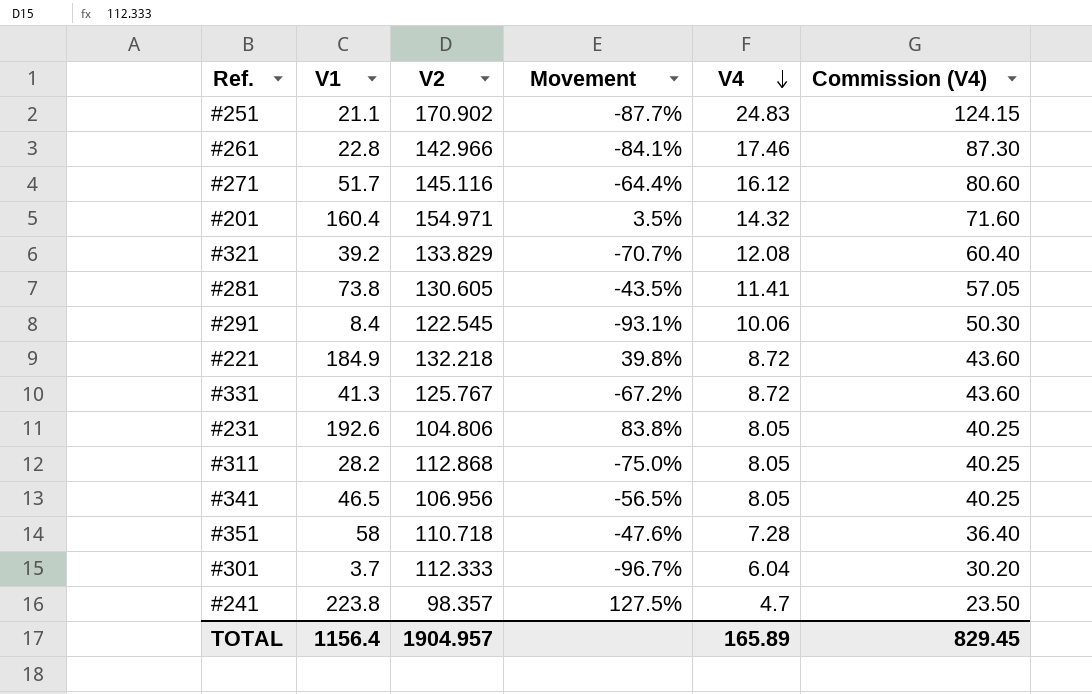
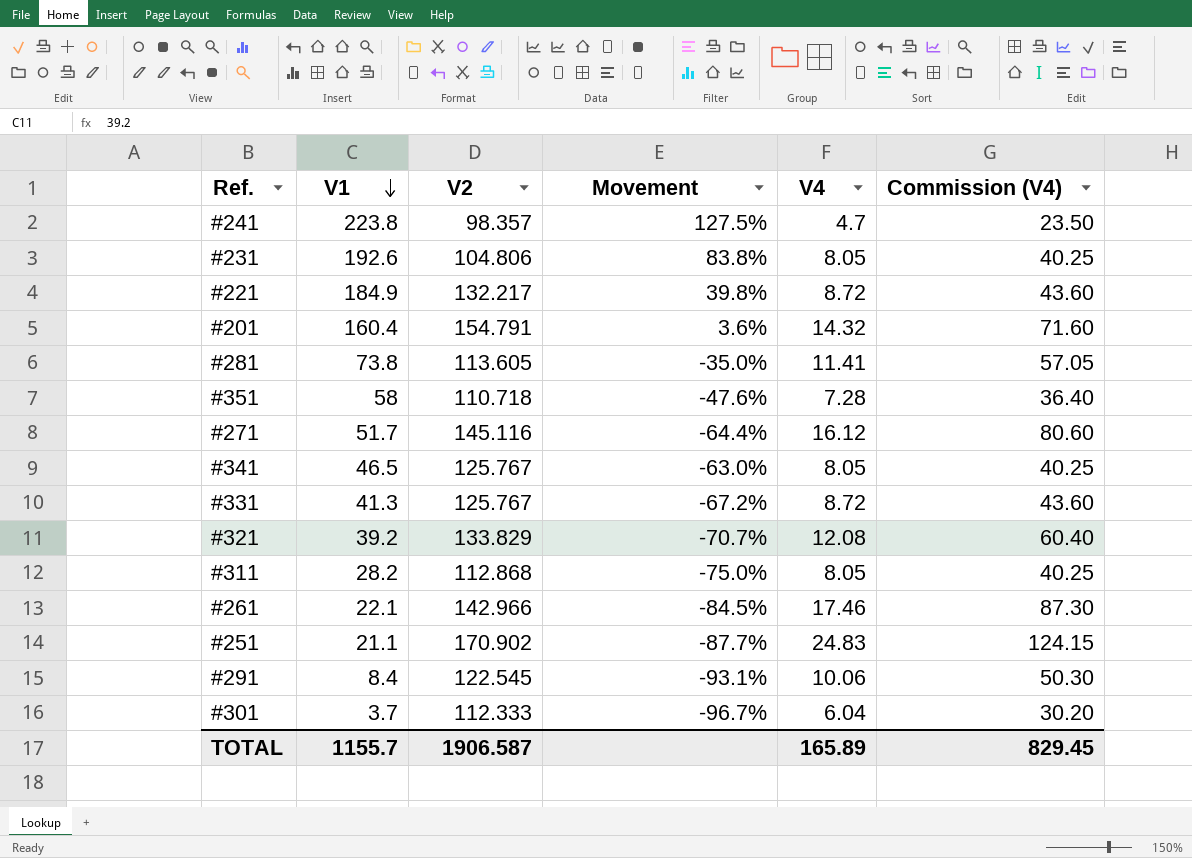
row order: V4 descending -> V1 descending
#221 | V2: 132.218 -> 132.217
#201 | V2: 154.971 -> 154.791
#201 | Movement: 3.5% -> 3.6%
#281 | V2: 130.605 -> 113.605
#281 | Movement: -43.5% -> -35.0%
#341 | V2: 106.956 -> 125.767
#341 | Movement: -56.5% -> -63.0%
#261 | V1: 22.8 -> 22.1
#261 | Movement: -84.1% -> -84.5%
TOTAL | V1: 1156.4 -> 1155.7
TOTAL | V2: 1904.957 -> 1906.587

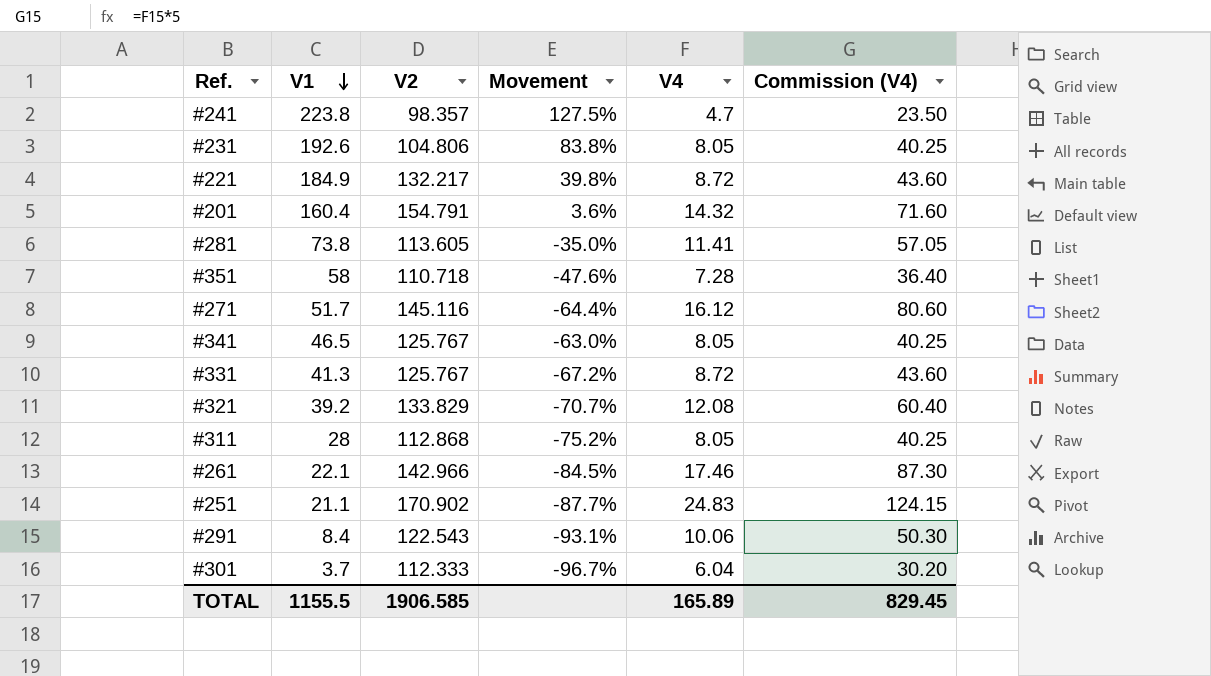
#311 | V1: 28.2 -> 28
#311 | Movement: -75.0% -> -75.2%
#291 | V2: 122.545 -> 122.543
TOTAL | V1: 1155.7 -> 1155.5
TOTAL | V2: 1906.587 -> 1906.585

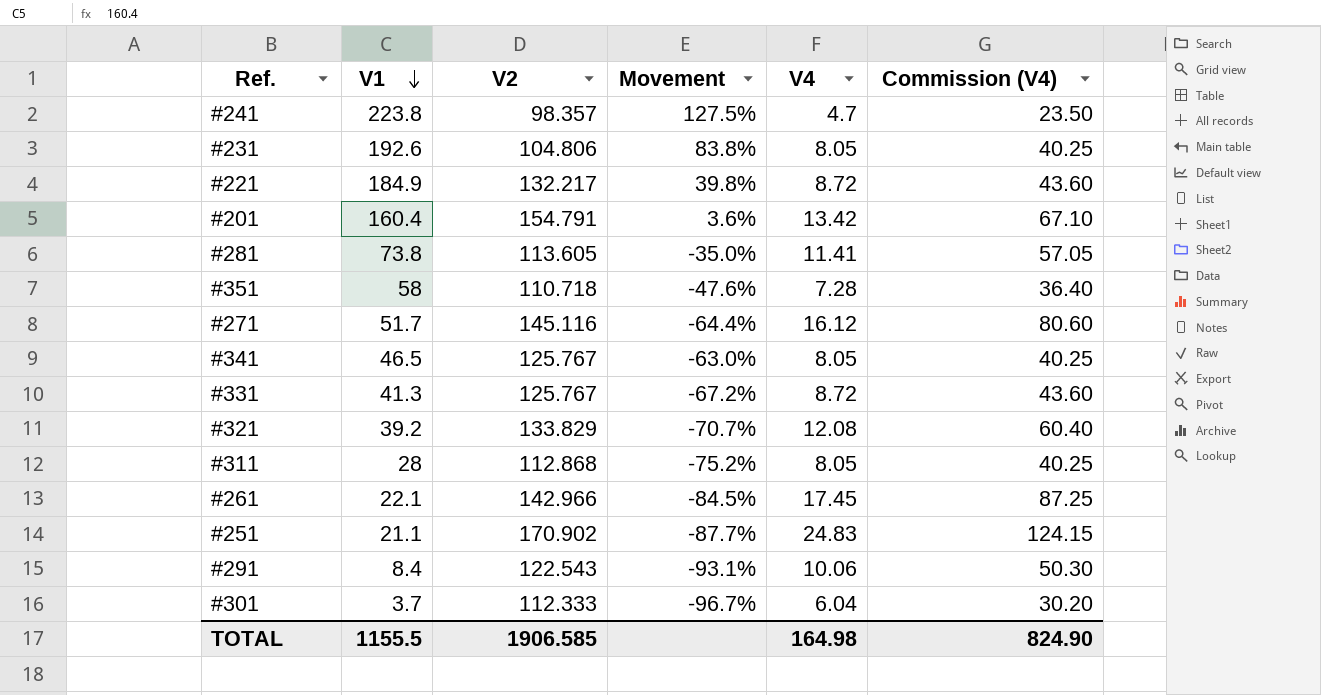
#201 | V4: 14.32 -> 13.42
#201 | Commission (V4): 71.60 -> 67.10
#261 | V4: 17.46 -> 17.45
#261 | Commission (V4): 87.30 -> 87.25
TOTAL | V4: 165.89 -> 164.98
TOTAL | Commission (V4): 829.45 -> 824.90

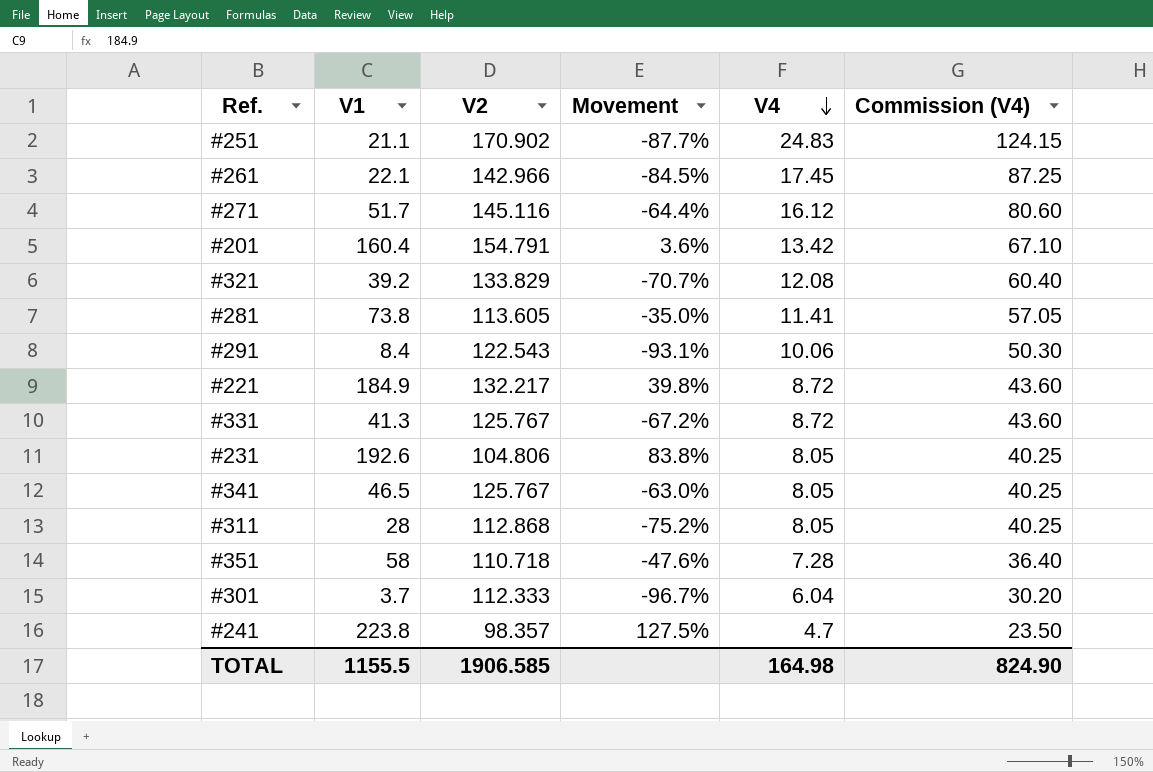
row order: V1 descending -> V4 descending

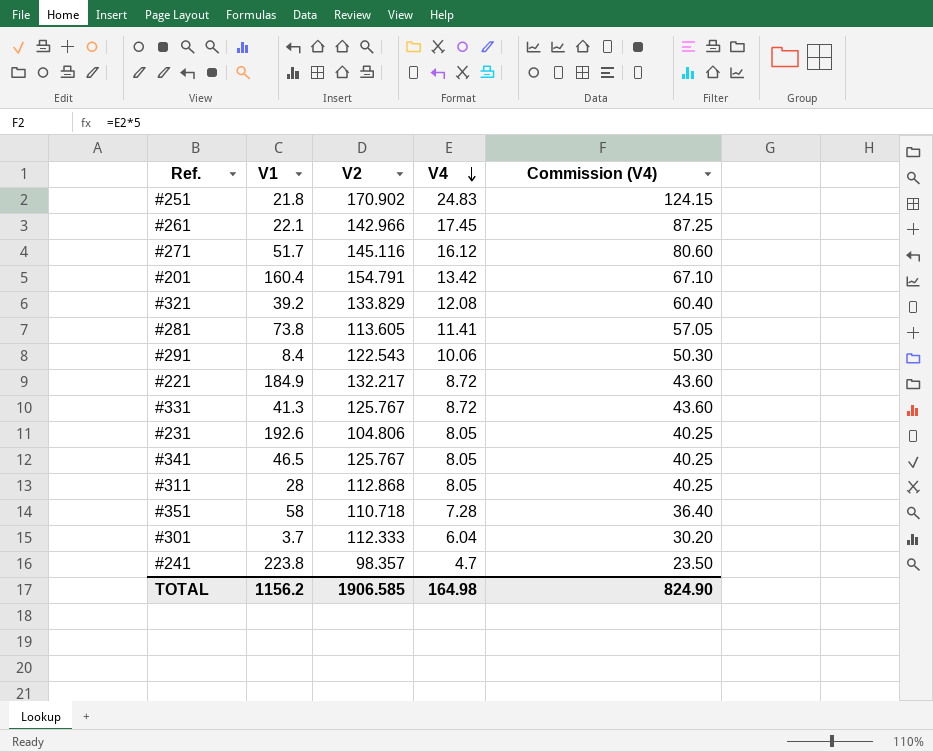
column Movement | formula: ([V1] - [V2]) / [V2] -> none
#251 | V1: 21.1 -> 21.8
TOTAL | V1: 1155.5 -> 1156.2

